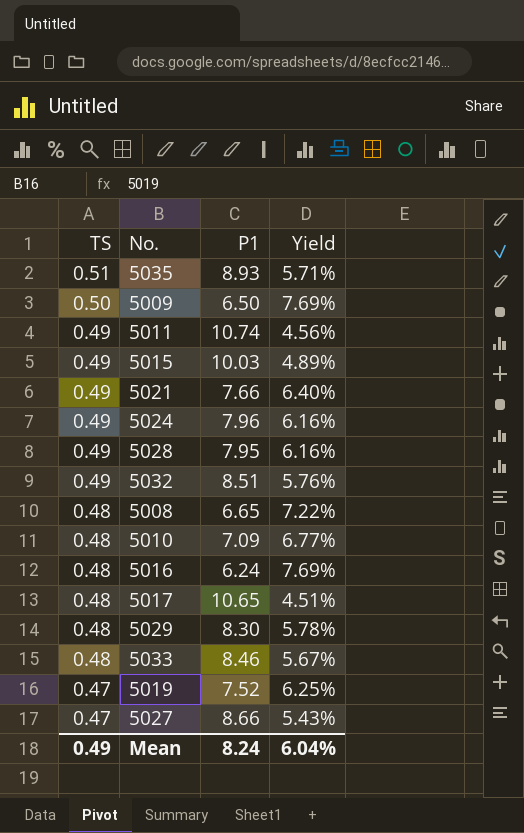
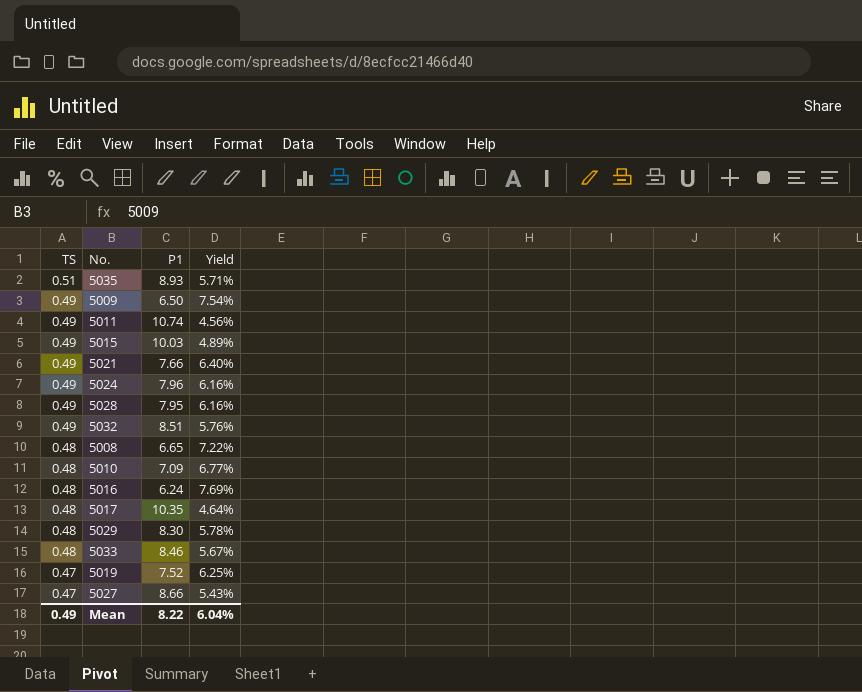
5009 | TS: 0.50 -> 0.49
5009 | Yield: 7.69% -> 7.54%
5017 | P1: 10.65 -> 10.35
5017 | Yield: 4.51% -> 4.64%
Mean | P1: 8.24 -> 8.22

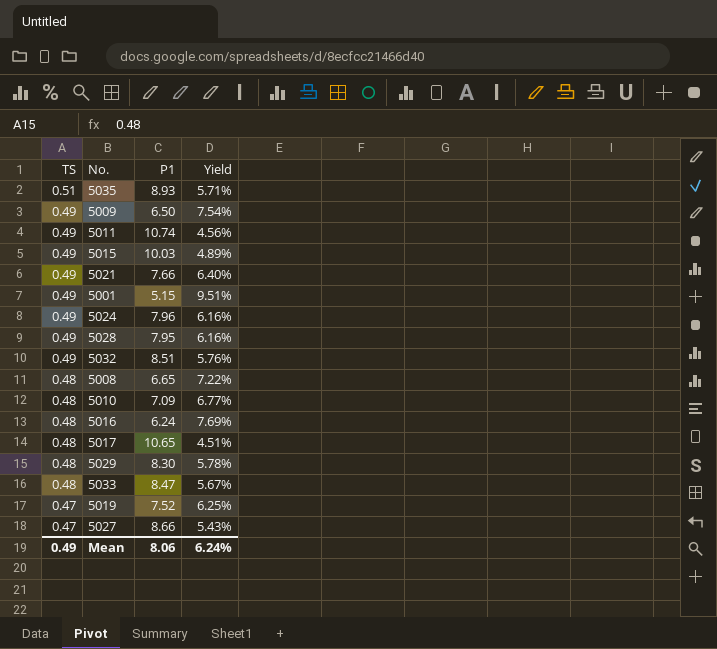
row 5001: none -> 0.49 | 5.15 | 9.51%
5017 | P1: 10.35 -> 10.65
5017 | Yield: 4.64% -> 4.51%
5033 | P1: 8.46 -> 8.47
Mean | P1: 8.22 -> 8.06
Mean | Yield: 6.04% -> 6.24%

